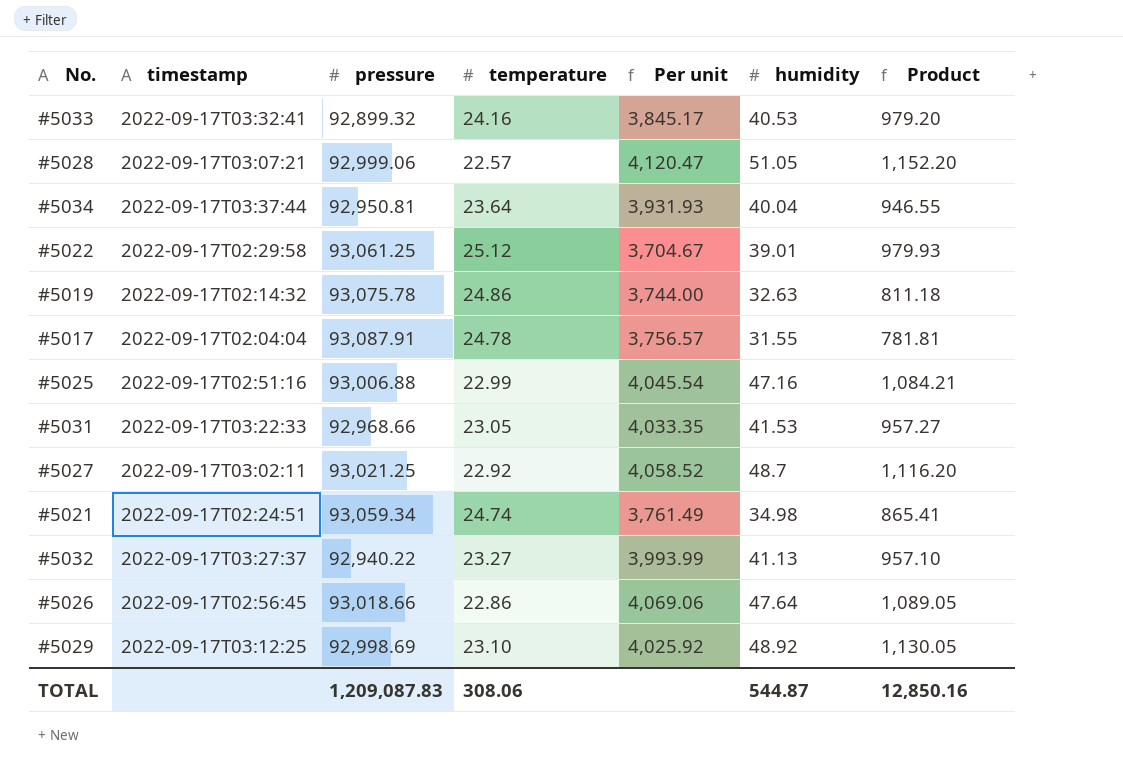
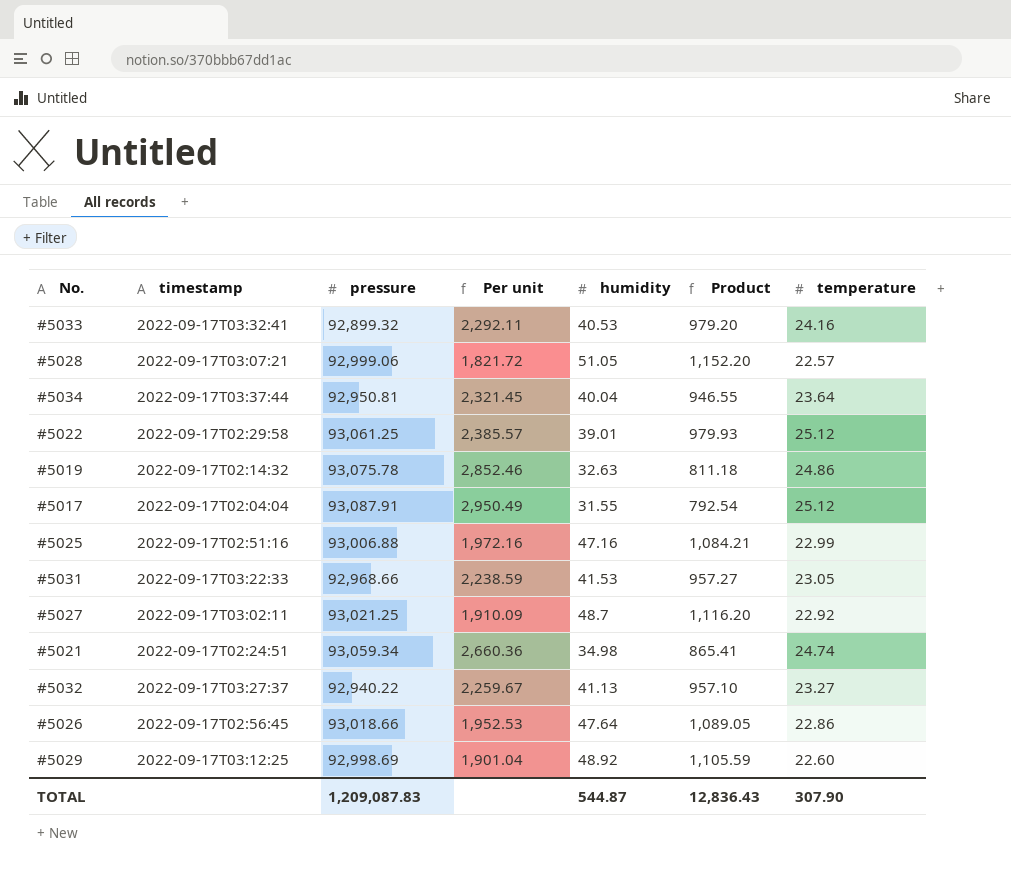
column Per unit | formula: [pressure] / [temperature] -> [pressure] / [humidity]
column temperature | position: 4 -> 7
#5017 | Product: 781.81 -> 792.54
#5017 | temperature: 24.78 -> 25.12
#5029 | Product: 1,130.05 -> 1,105.59
#5029 | temperature: 23.10 -> 22.60
TOTAL | Product: 12,850.16 -> 12,836.43
TOTAL | temperature: 308.06 -> 307.90

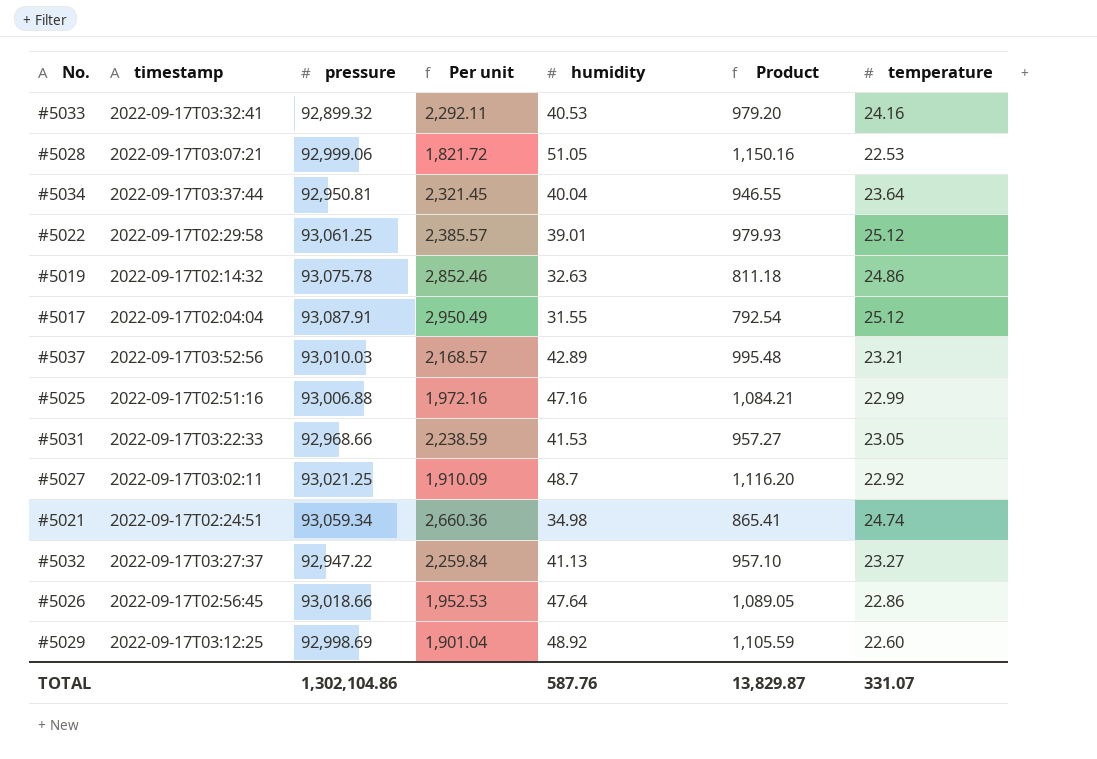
#5028 | Product: 1,152.20 -> 1,150.16
#5028 | temperature: 22.57 -> 22.53
row #5037: none -> 2022-09-17T03:52:56 | 93,010.03 | 2,168.57 | 42.89 | 995.48 | 23.21
#5032 | pressure: 92,940.22 -> 92,947.22
#5032 | Per unit: 2,259.67 -> 2,259.84
TOTAL | pressure: 1,209,087.83 -> 1,302,104.86
TOTAL | humidity: 544.87 -> 587.76
TOTAL | Product: 12,836.43 -> 13,829.87
TOTAL | temperature: 307.90 -> 331.07

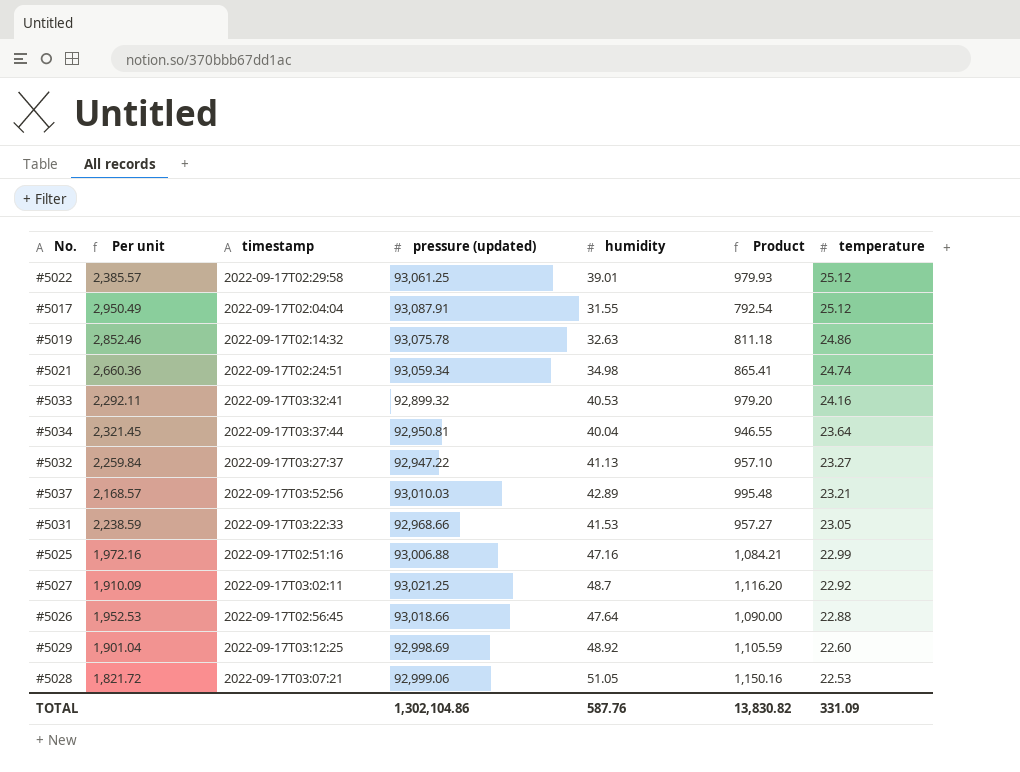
row order: none -> temperature descending
column Per unit | position: 4 -> 2
column name: pressure -> pressure (updated)
#5026 | Product: 1,089.05 -> 1,090.00
#5026 | temperature: 22.86 -> 22.88
TOTAL | Product: 13,829.87 -> 13,830.82
TOTAL | temperature: 331.07 -> 331.09

